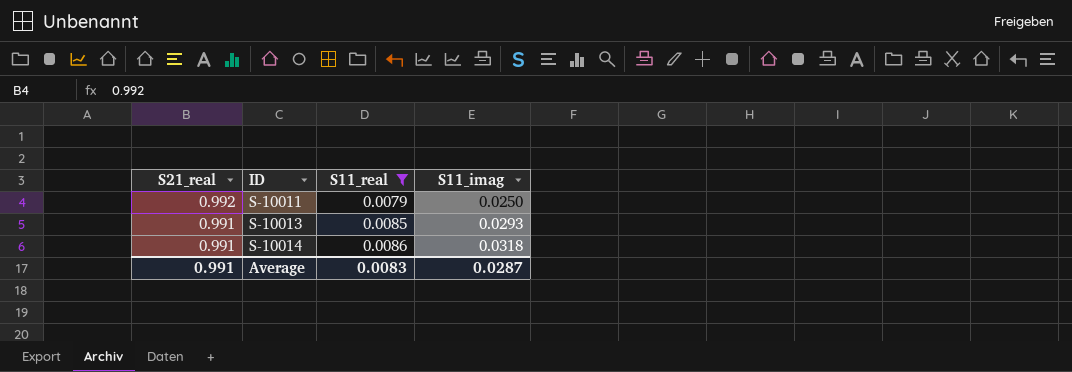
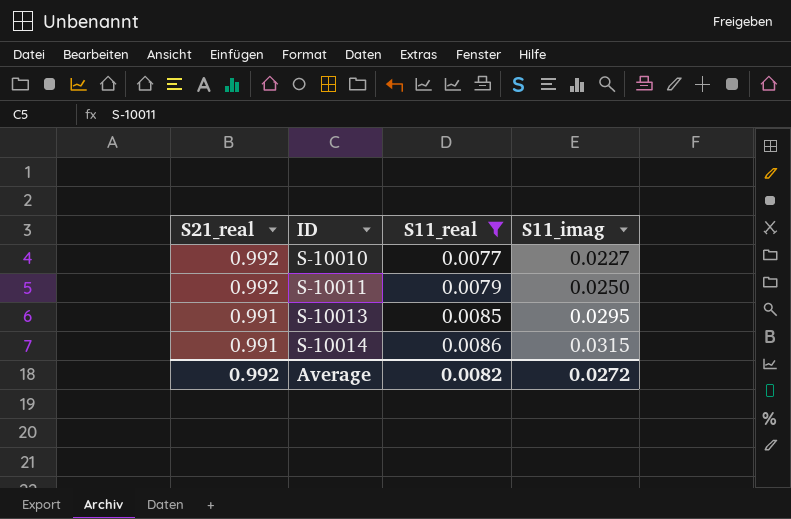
row S-10010: none -> 0.992 | 0.0077 | 0.0227
S-10013 | S11_imag: 0.0293 -> 0.0295
S-10014 | S11_imag: 0.0318 -> 0.0315
Average | S21_real: 0.991 -> 0.992
Average | S11_real: 0.0083 -> 0.0082
Average | S11_imag: 0.0287 -> 0.0272

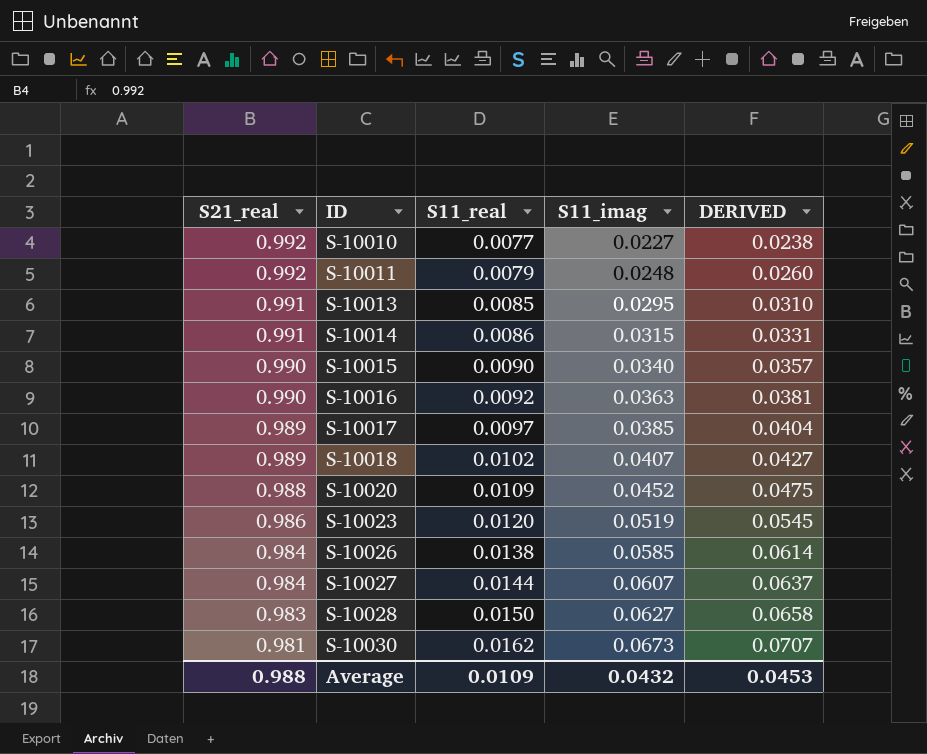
filter: S11_real <= 0.0086 -> none
column DERIVED | formula: none -> [S11_imag] * 1.05
S-10011 | S11_imag: 0.0250 -> 0.0248
Average | S21_real: 0.992 -> 0.988
Average | S11_real: 0.0082 -> 0.0109
Average | S11_imag: 0.0272 -> 0.0432

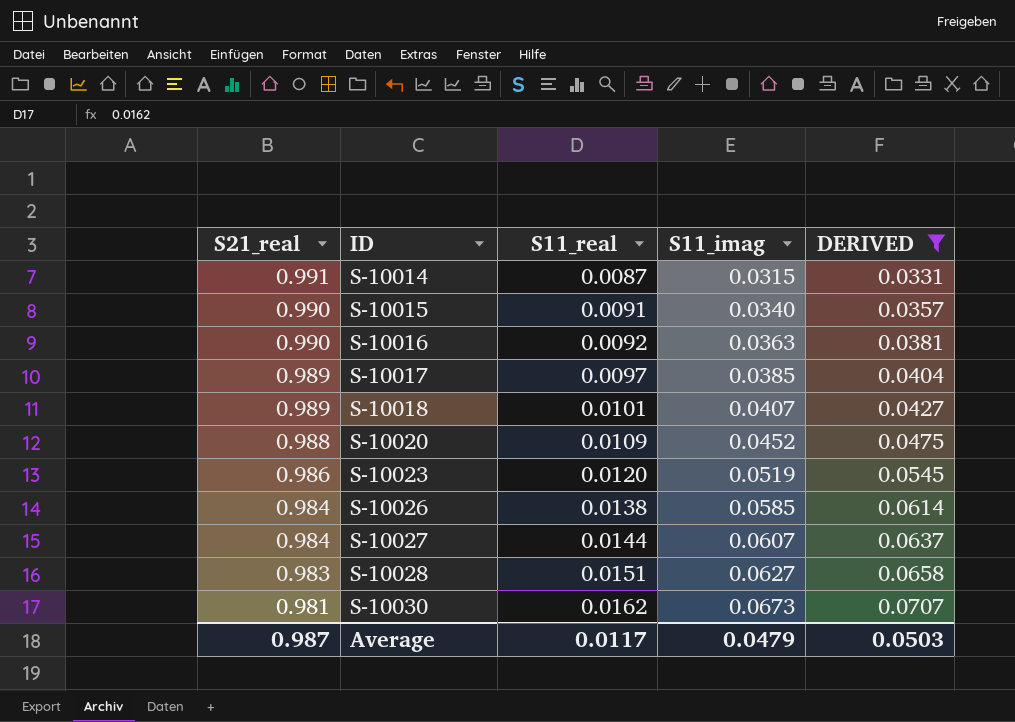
filter: none -> DERIVED >= 0.0331
S-10014 | S11_real: 0.0086 -> 0.0087
S-10015 | S11_real: 0.0090 -> 0.0091
S-10018 | S11_real: 0.0102 -> 0.0101
S-10028 | S11_real: 0.0150 -> 0.0151
Average | S21_real: 0.988 -> 0.987
Average | S11_real: 0.0109 -> 0.0117
Average | S11_imag: 0.0432 -> 0.0479
Average | DERIVED: 0.0453 -> 0.0503

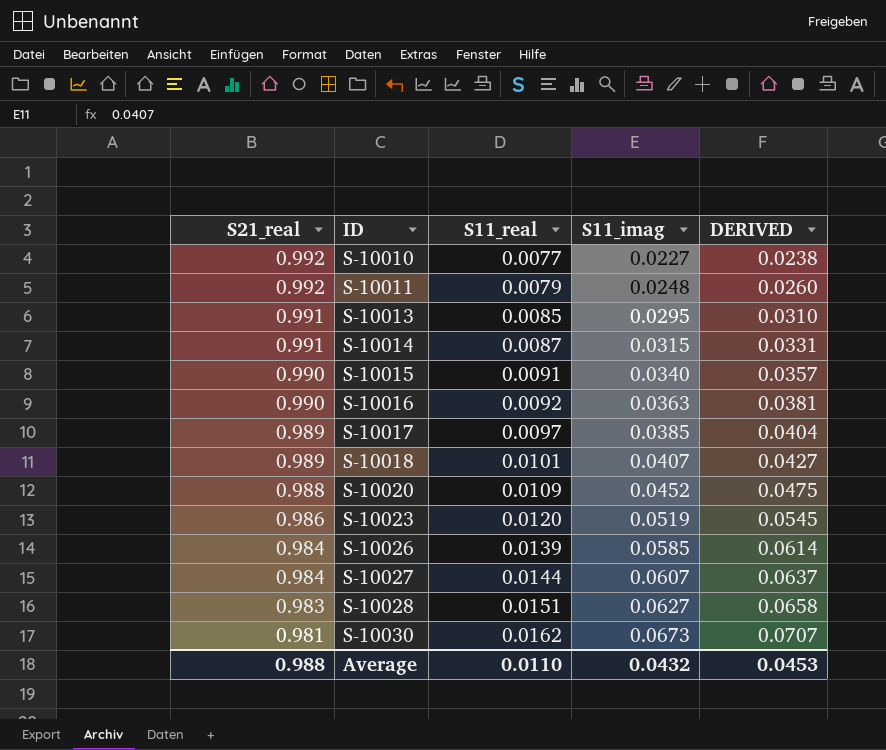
filter: DERIVED >= 0.0331 -> none
S-10026 | S11_real: 0.0138 -> 0.0139
Average | S21_real: 0.987 -> 0.988
Average | S11_real: 0.0117 -> 0.0110
Average | S11_imag: 0.0479 -> 0.0432
Average | DERIVED: 0.0503 -> 0.0453

